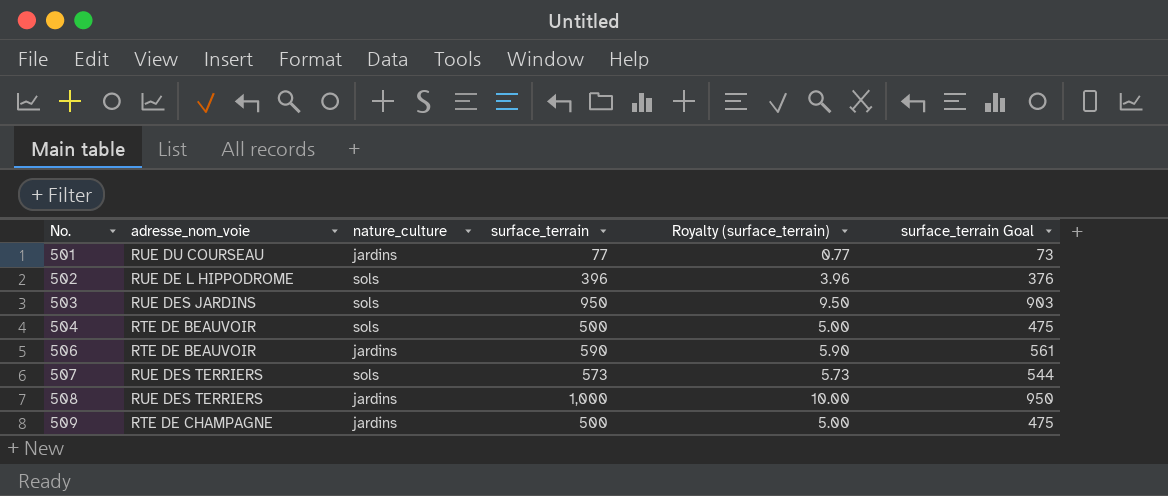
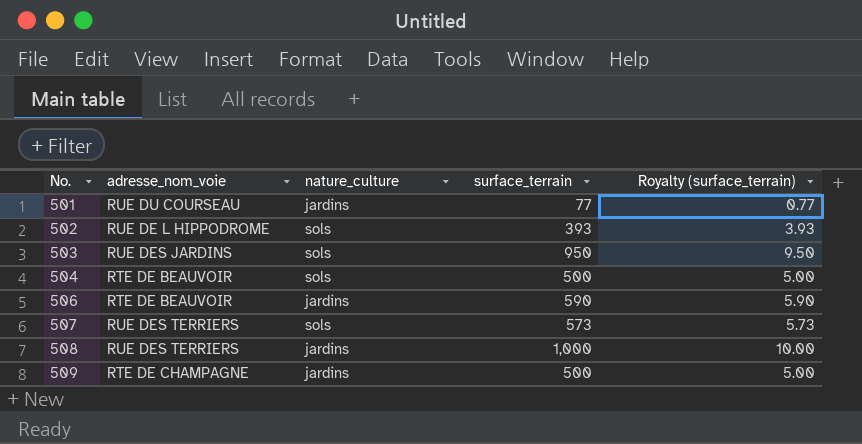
column surface_terrain Goal | formula: [surface_terrain] * 0.95 -> none
502 | surface_terrain: 396 -> 393
502 | Royalty (surface_terrain): 3.96 -> 3.93

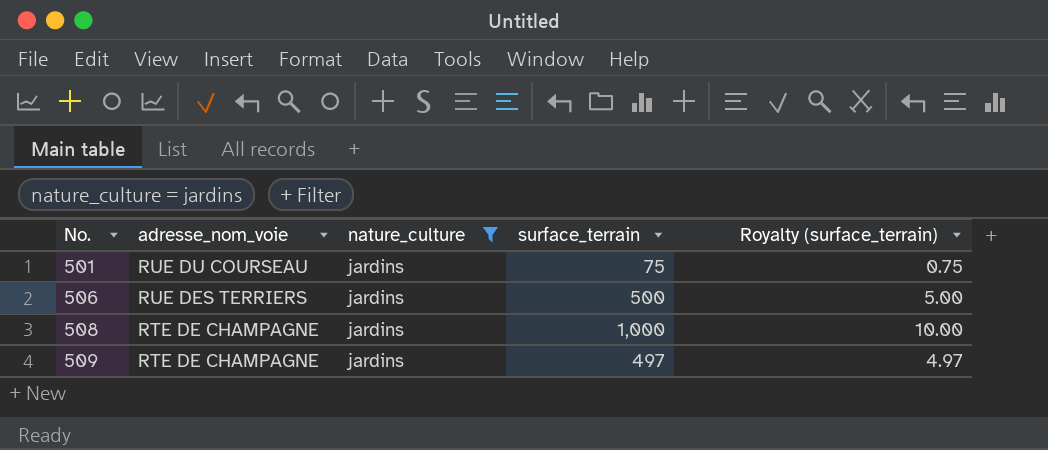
filter: none -> nature_culture = jardins
501 | surface_terrain: 77 -> 75
501 | Royalty (surface_terrain): 0.77 -> 0.75
506 | adresse_nom_voie: RTE DE BEAUVOIR -> RUE DES TERRIERS
506 | surface_terrain: 590 -> 500
506 | Royalty (surface_terrain): 5.90 -> 5.00
508 | adresse_nom_voie: RUE DES TERRIERS -> RTE DE CHAMPAGNE
509 | surface_terrain: 500 -> 497
509 | Royalty (surface_terrain): 5.00 -> 4.97

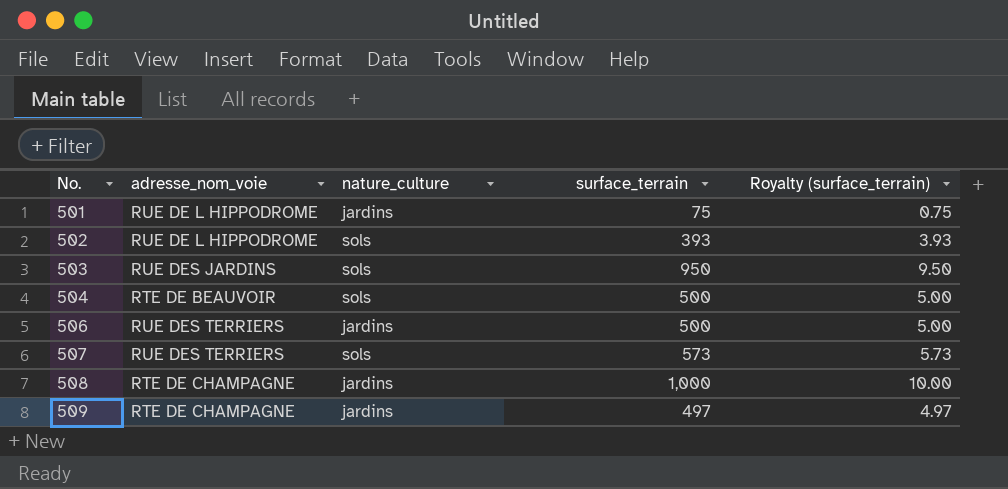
filter: nature_culture = jardins -> none
501 | adresse_nom_voie: RUE DU COURSEAU -> RUE DE L HIPPODROME

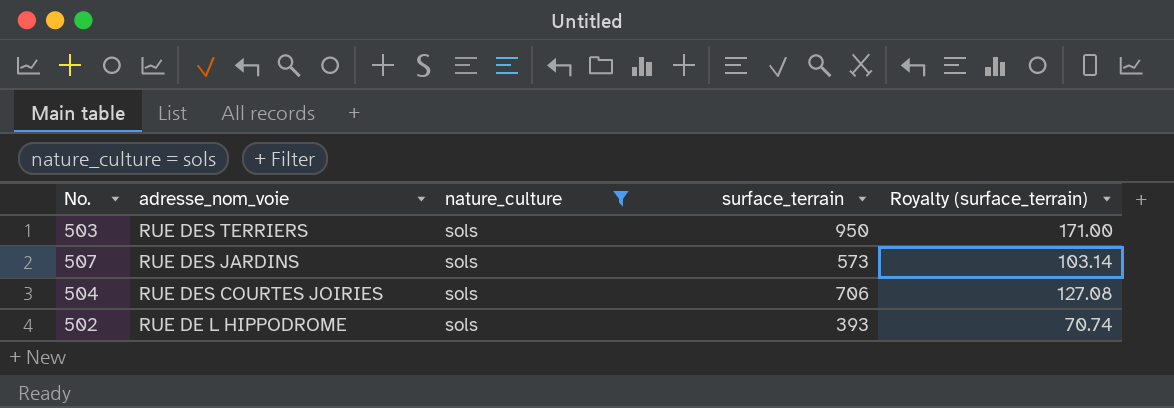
filter: none -> nature_culture = sols
row order: No. ascending -> adresse_nom_voie descending
column Royalty (surface_terrain) | formula: [surface_terrain] * 0.01 -> [surface_terrain] * 0.18
503 | adresse_nom_voie: RUE DES JARDINS -> RUE DES TERRIERS
507 | adresse_nom_voie: RUE DES TERRIERS -> RUE DES JARDINS
504 | adresse_nom_voie: RTE DE BEAUVOIR -> RUE DES COURTES JOIRIES
504 | surface_terrain: 500 -> 706

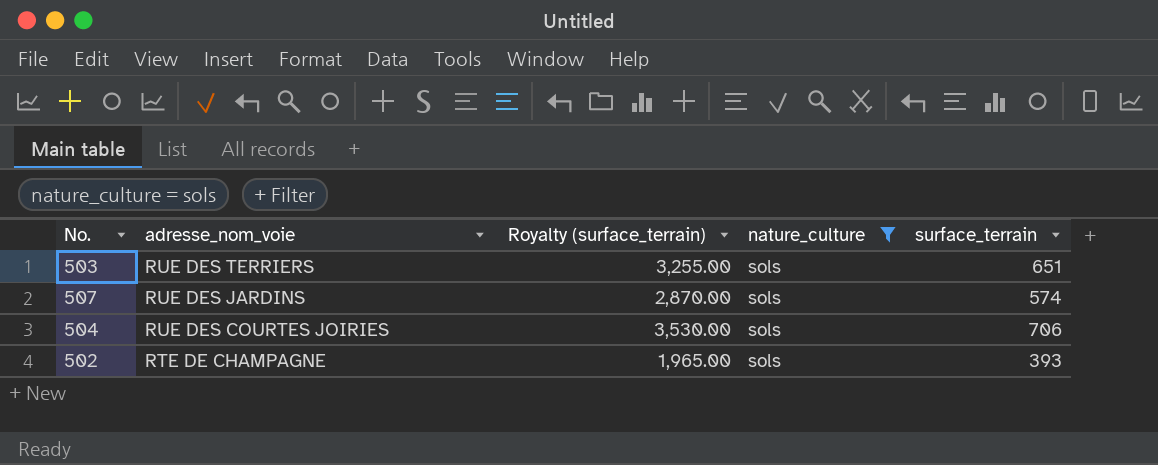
column Royalty (surface_terrain) | formula: [surface_terrain] * 0.18 -> [surface_terrain] * 5
column Royalty (surface_terrain) | position: 5 -> 3
503 | surface_terrain: 950 -> 651
507 | surface_terrain: 573 -> 574
502 | adresse_nom_voie: RUE DE L HIPPODROME -> RTE DE CHAMPAGNE

